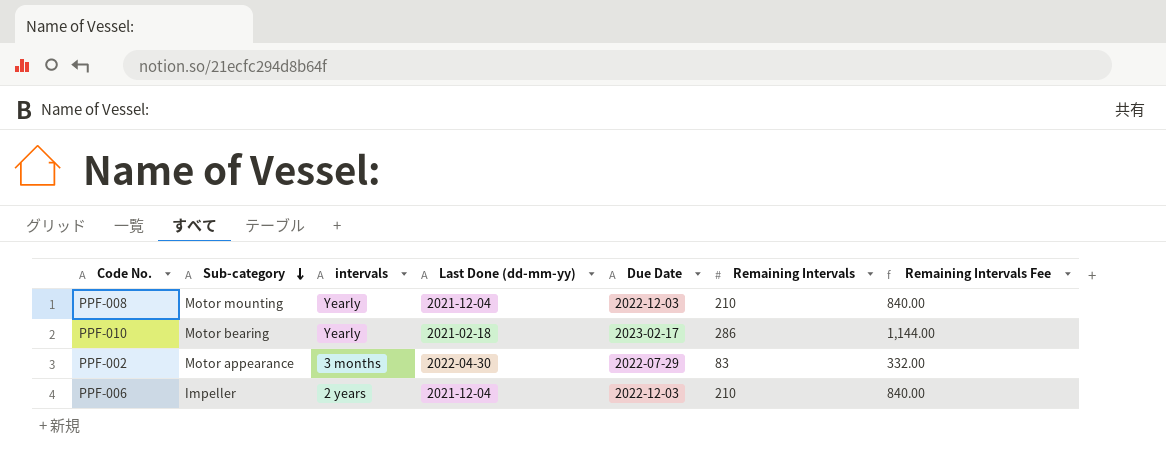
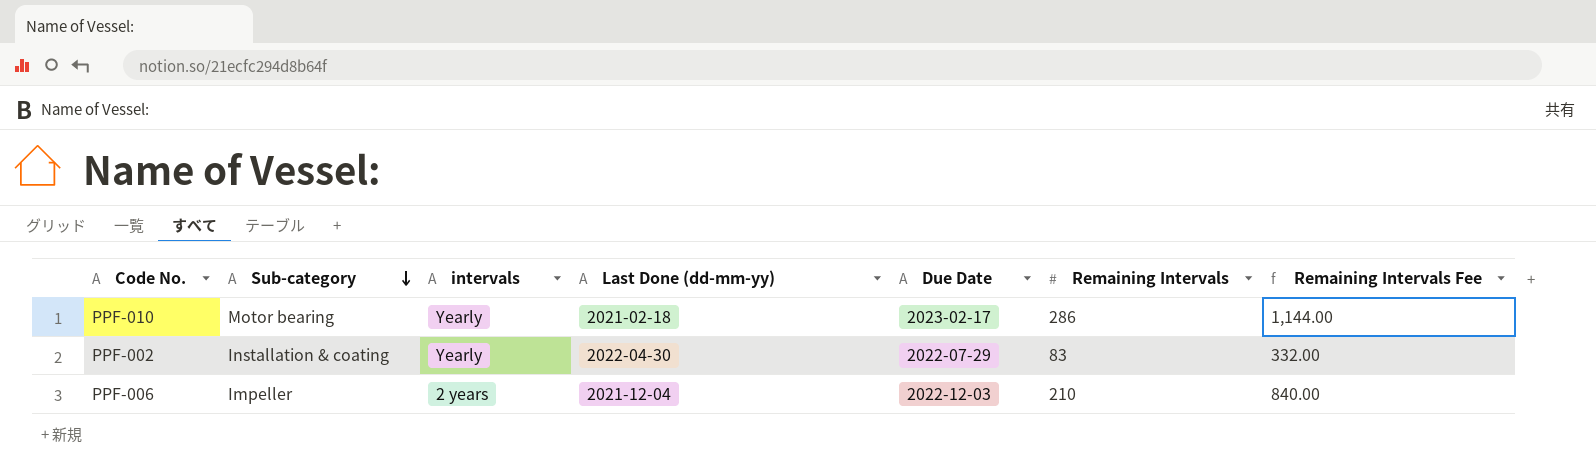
row PPF-008: Motor mounting | Yearly | 2021-12-04 | 2022-12-03 | 210 | 840.00 -> none
PPF-002 | Sub-category: Motor appearance -> Installation & coating
PPF-002 | intervals: 3 months -> Yearly

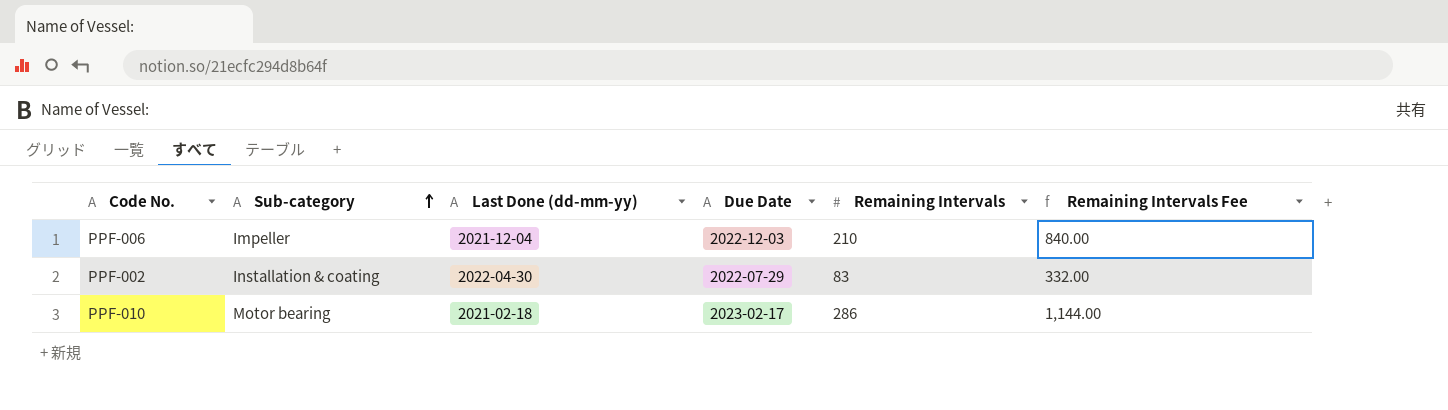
row order: Sub-category descending -> Sub-category ascending
column intervals | position: 3 -> none

